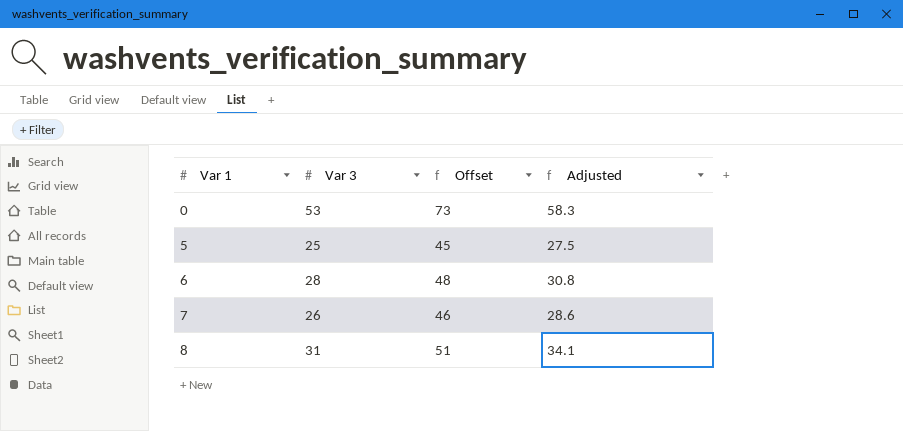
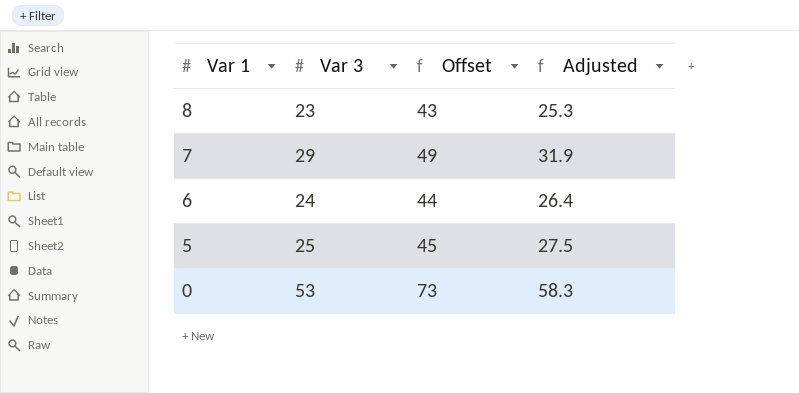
row order: Var 1 ascending -> Var 1 descending
8 | Var 3: 31 -> 23
8 | Offset: 51 -> 43
8 | Adjusted: 34.1 -> 25.3
7 | Var 3: 26 -> 29
7 | Offset: 46 -> 49
7 | Adjusted: 28.6 -> 31.9
6 | Var 3: 28 -> 24
6 | Offset: 48 -> 44
6 | Adjusted: 30.8 -> 26.4

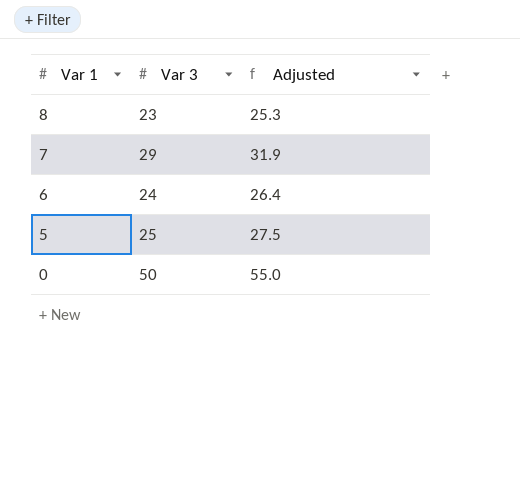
column Offset | formula: [Var 3] + 20 -> none
0 | Var 3: 53 -> 50
0 | Adjusted: 58.3 -> 55.0

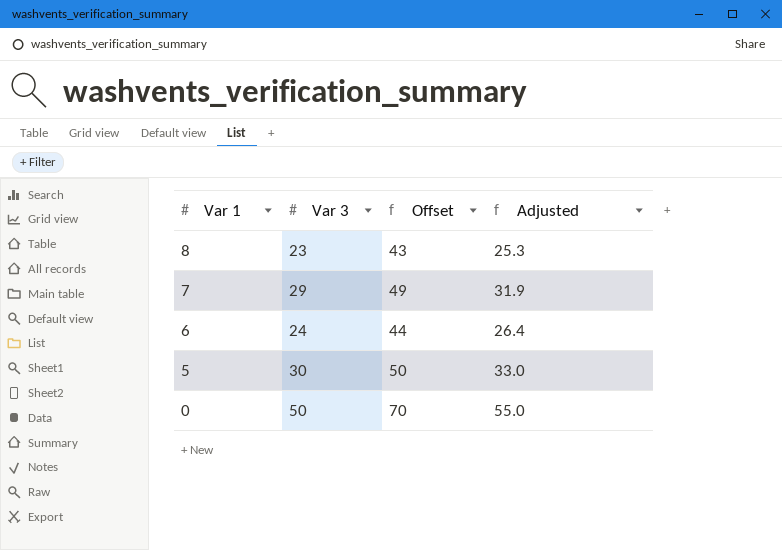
column Offset | formula: none -> [Var 3] + 20
5 | Var 3: 25 -> 30
5 | Adjusted: 27.5 -> 33.0

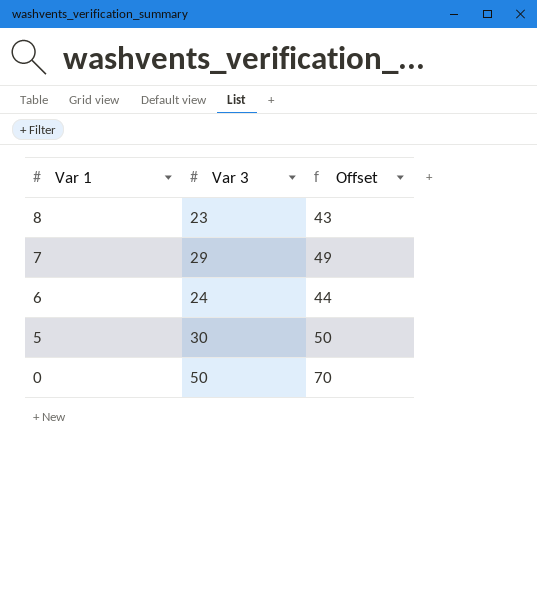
column Adjusted | formula: [Var 3] * 1.1 -> none

